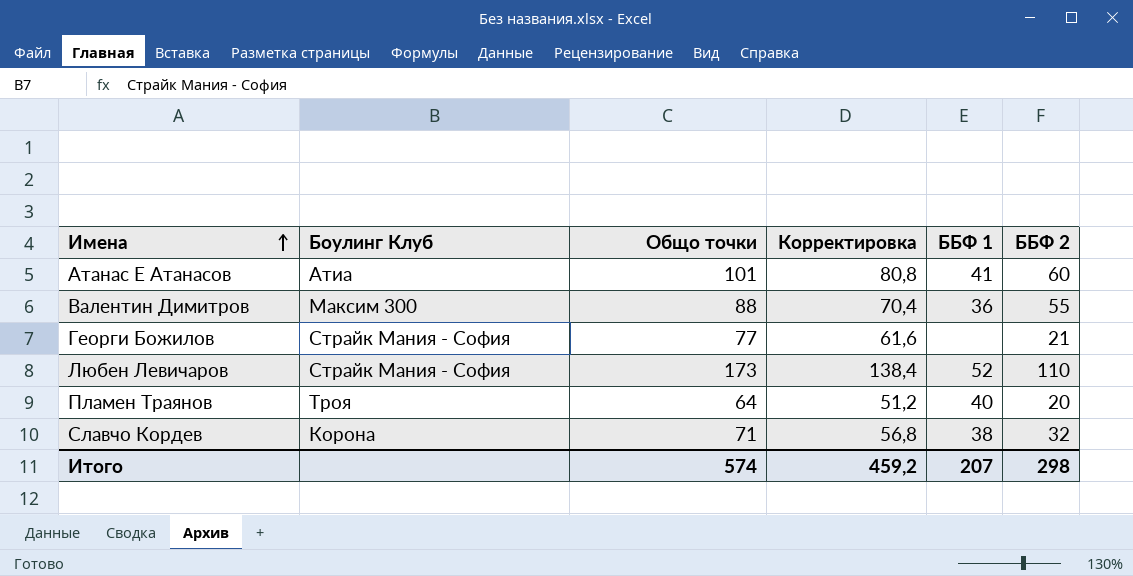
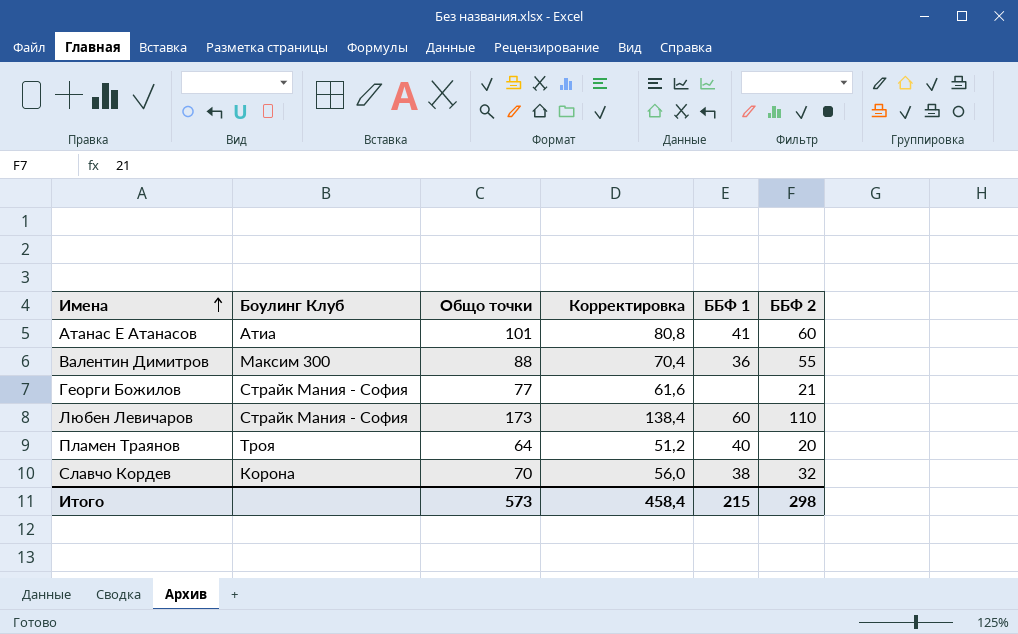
Любен Левичаров | ББФ 1: 52 -> 60
Славчо Кордев | Общо точки: 71 -> 70
Славчо Кордев | Корректировка: 56,8 -> 56,0
Итого | Общо точки: 574 -> 573
Итого | Корректировка: 459,2 -> 458,4
Итого | ББФ 1: 207 -> 215

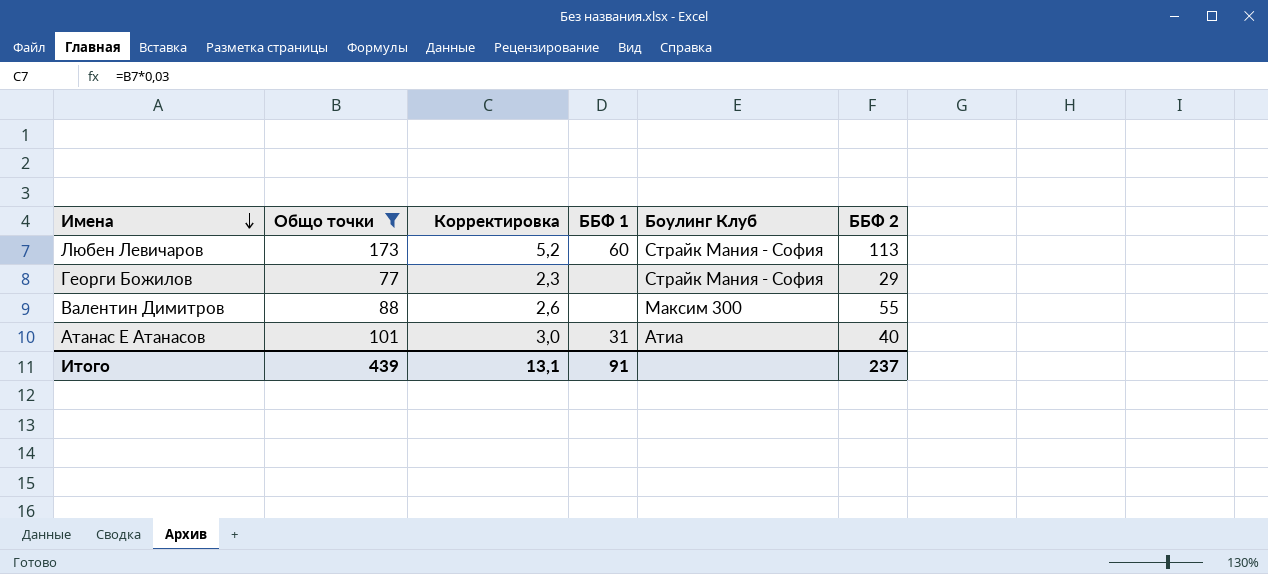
filter: none -> Общо точки >= 77
row order: Имена ascending -> Имена descending
column Корректировка | formula: [Общо точки] * 0,8 -> [Общо точки] * 0,03
column Боулинг Клуб | position: 2 -> 5
Любен Левичаров | ББФ 2: 110 -> 113
Георги Божилов | ББФ 2: 21 -> 29
Валентин Димитров | ББФ 1: 36 -> none
Атанас Е Атанасов | ББФ 1: 41 -> 31
Атанас Е Атанасов | ББФ 2: 60 -> 40
Итого | Общо точки: 573 -> 439
Итого | Корректировка: 458,4 -> 13,1
Итого | ББФ 1: 215 -> 91
Итого | ББФ 2: 298 -> 237

